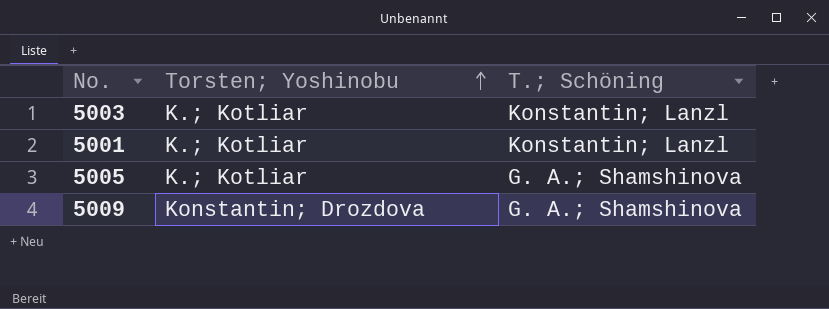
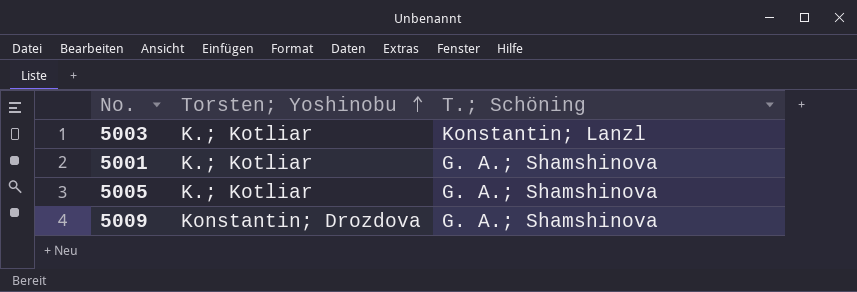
5001 | T.; Schöning: Konstantin; Lanzl -> G. A.; Shamshinova

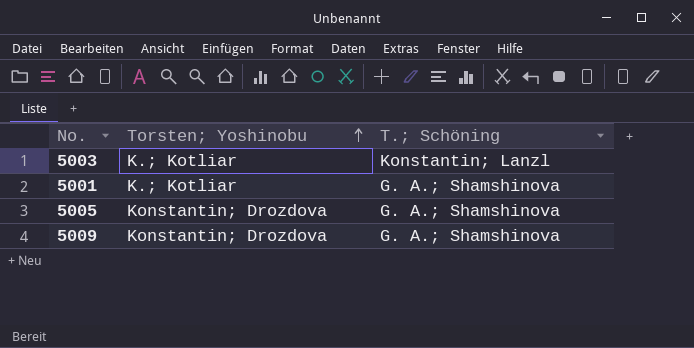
5005 | Torsten; Yoshinobu: K.; Kotliar -> Konstantin; Drozdova

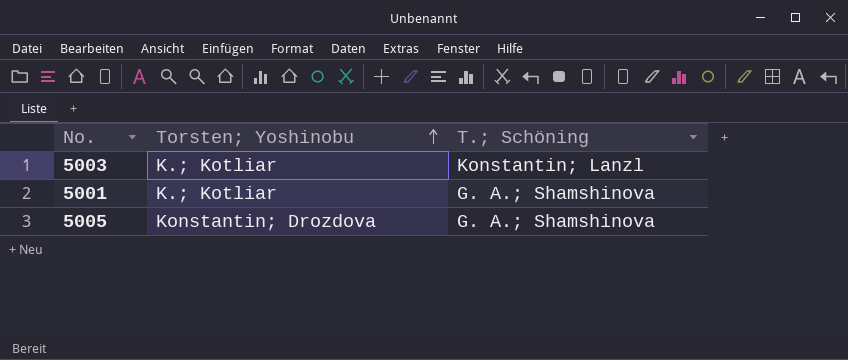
row 5009: Konstantin; Drozdova | G. A.; Shamshinova -> none

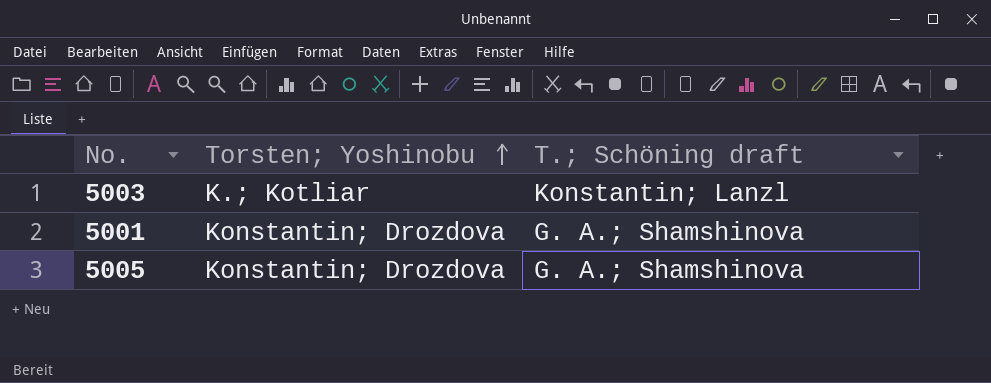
column name: T.; Schöning -> T.; Schöning draft
5001 | Torsten; Yoshinobu: K.; Kotliar -> Konstantin; Drozdova

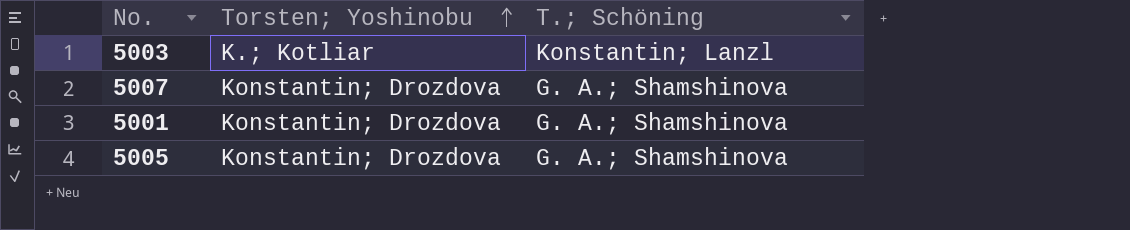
column name: T.; Schöning draft -> T.; Schöning
row 5007: none -> Konstantin; Drozdova | G. A.; Shamshinova

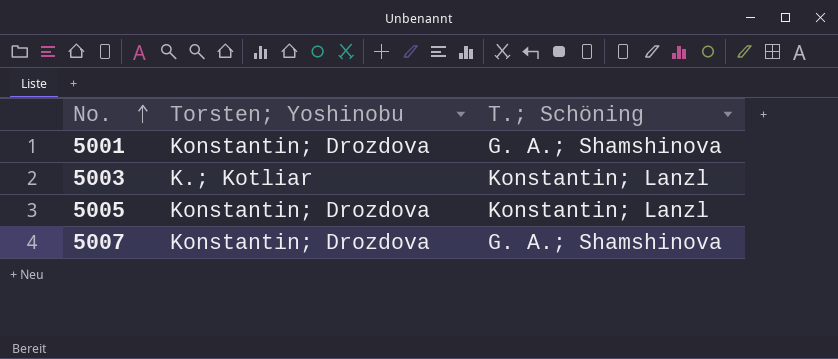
row order: Torsten; Yoshinobu ascending -> No. ascending
5005 | T.; Schöning: G. A.; Shamshinova -> Konstantin; Lanzl

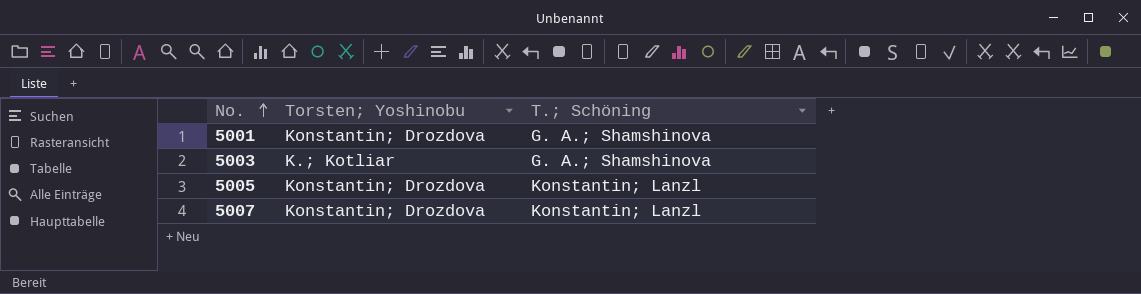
5003 | T.; Schöning: Konstantin; Lanzl -> G. A.; Shamshinova
5007 | T.; Schöning: G. A.; Shamshinova -> Konstantin; Lanzl

